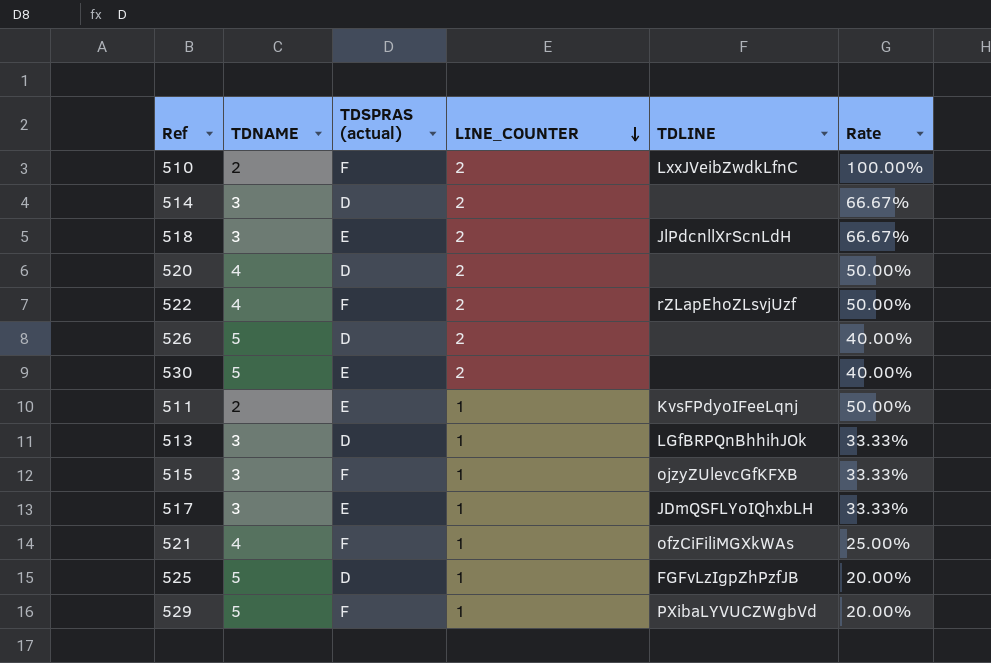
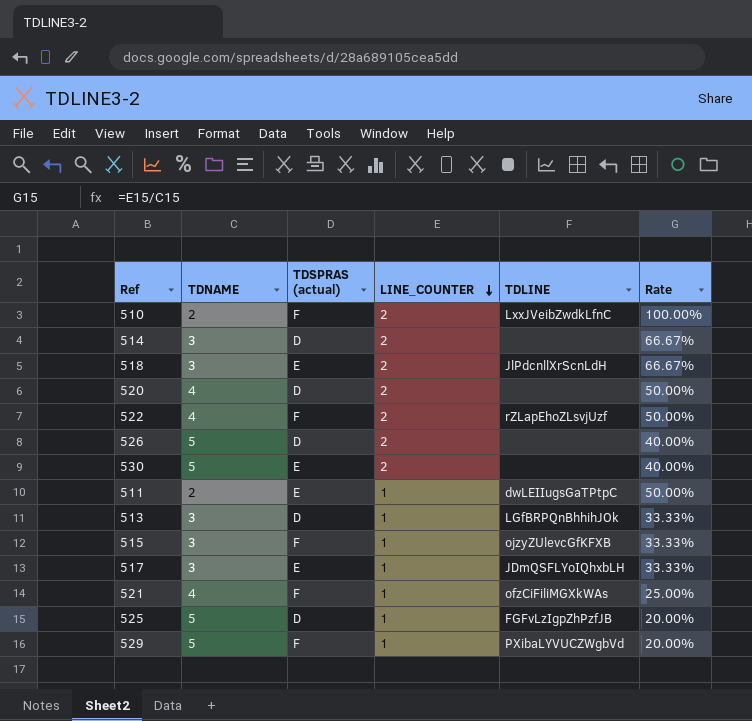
511 | TDLINE: KvsFPdyoIFeeLqnj -> dwLEIIugsGaTPtpC

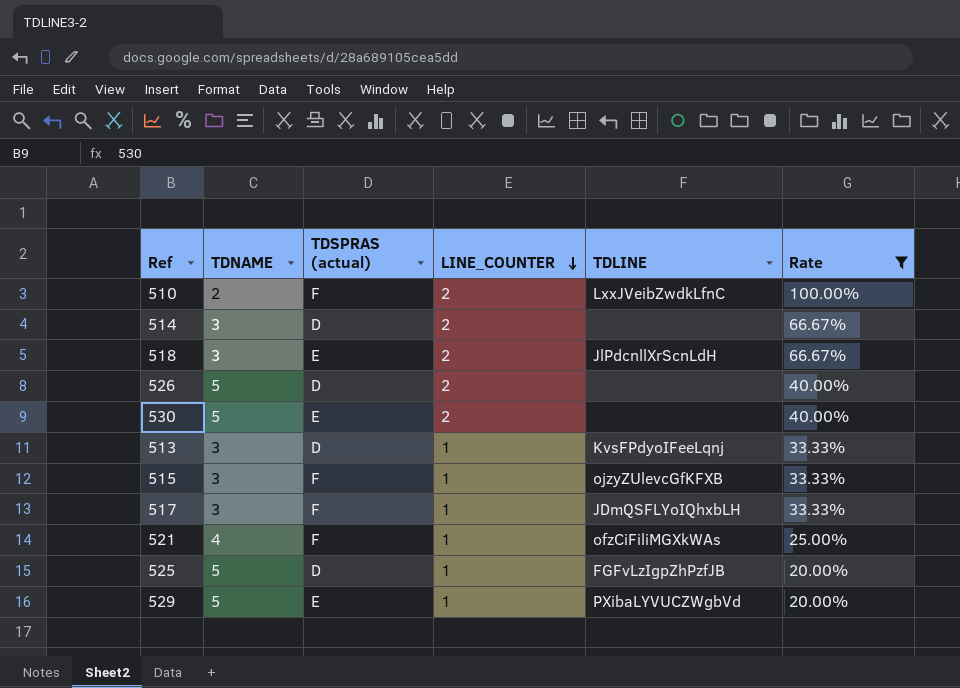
filter: none -> Rate != 50.00%
513 | TDLINE: LGfBRPQnBhhihJOk -> KvsFPdyoIFeeLqnj
517 | TDSPRAS (actual): E -> F
529 | TDSPRAS (actual): F -> E

